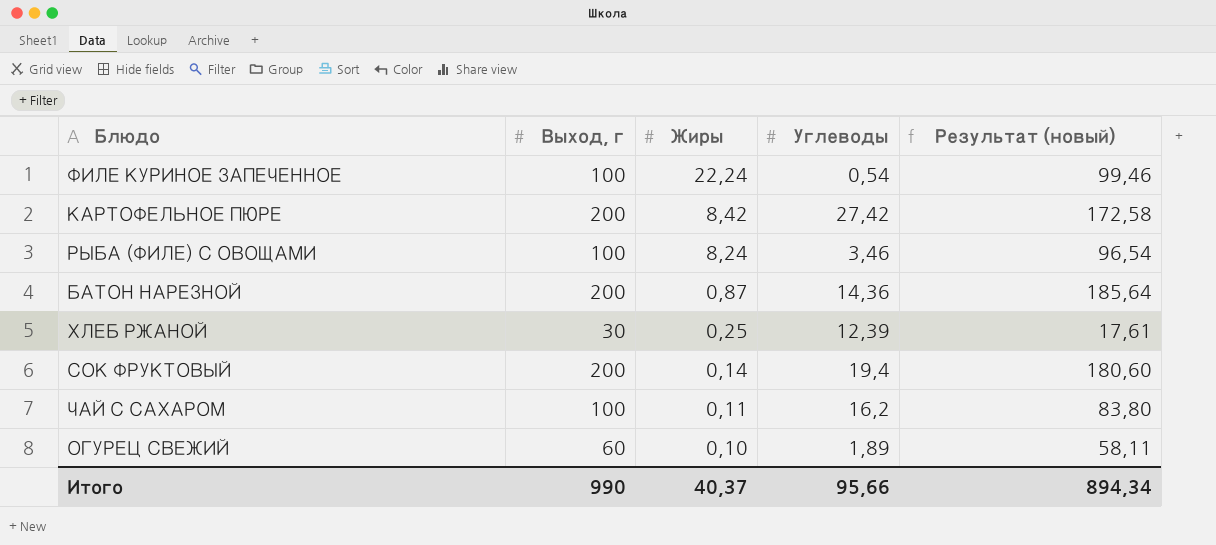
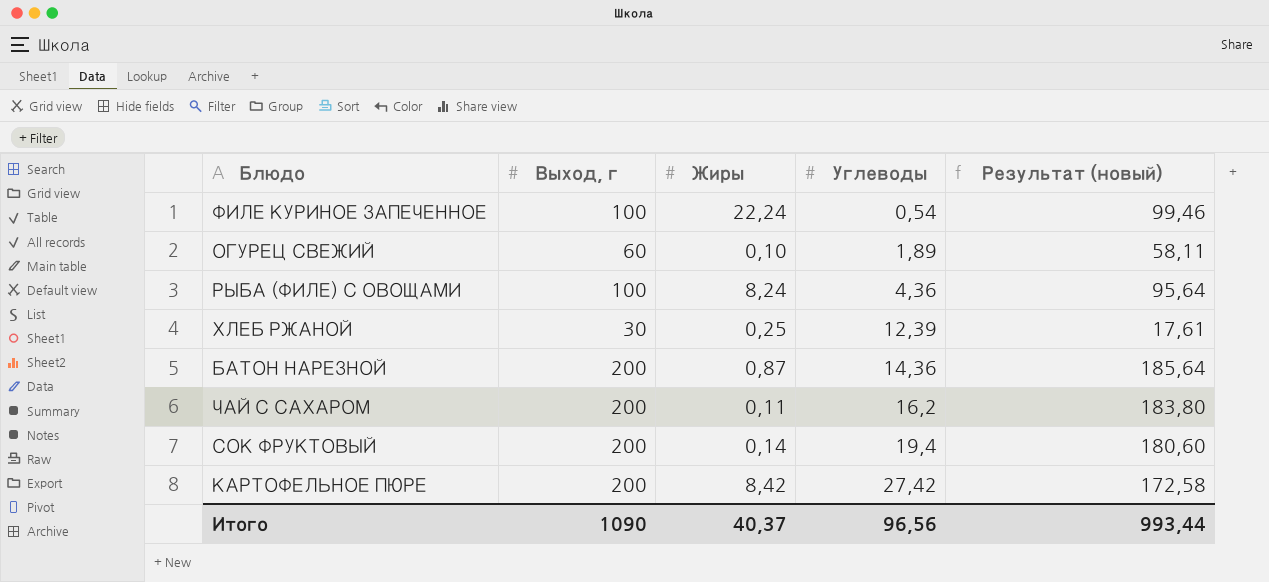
row order: Жиры descending -> Углеводы ascending
РЫБА (ФИЛЕ) С ОВОЩАМИ | Углеводы: 3,46 -> 4,36
РЫБА (ФИЛЕ) С ОВОЩАМИ | Результат (новый): 96,54 -> 95,64
ЧАЙ С САХАРОМ | Выход, г: 100 -> 200
ЧАЙ С САХАРОМ | Результат (новый): 83,80 -> 183,80
Итого | Выход, г: 990 -> 1090
Итого | Углеводы: 95,66 -> 96,56
Итого | Результат (новый): 894,34 -> 993,44

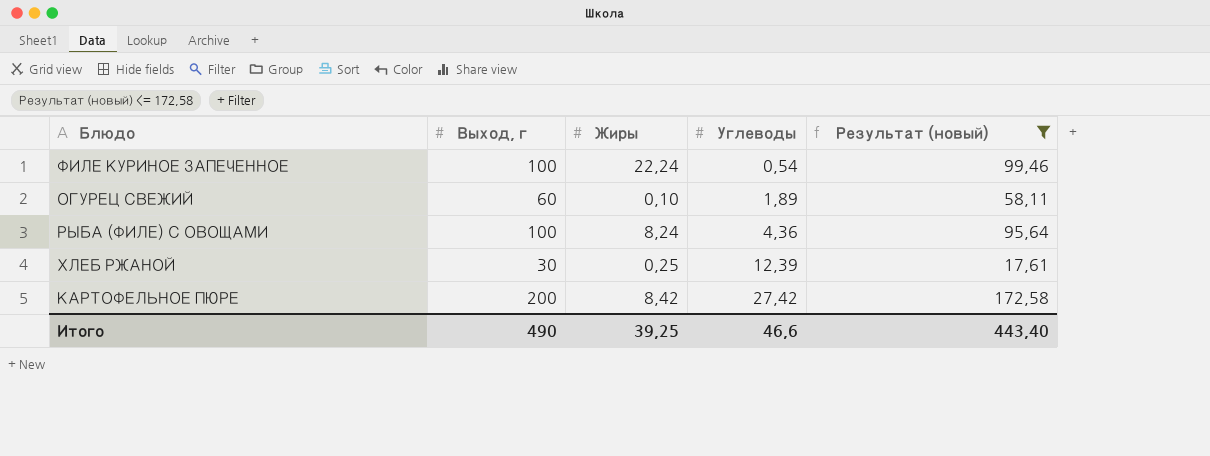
filter: none -> Результат (новый) <= 172,58
Итого | Выход, г: 1090 -> 490
Итого | Жиры: 40,37 -> 39,25
Итого | Углеводы: 96,56 -> 46,6
Итого | Результат (новый): 993,44 -> 443,40

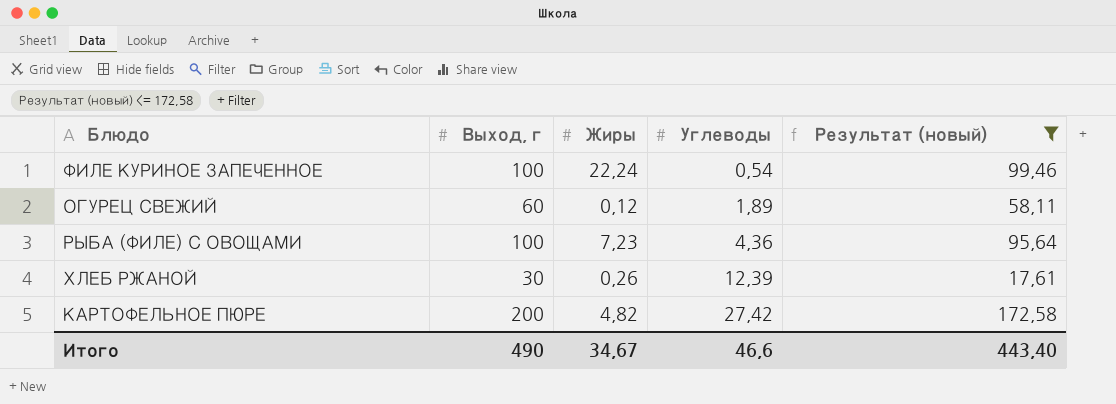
ОГУРЕЦ СВЕЖИЙ | Жиры: 0,10 -> 0,12
РЫБА (ФИЛЕ) С ОВОЩАМИ | Жиры: 8,24 -> 7,23
ХЛЕБ РЖАНОЙ | Жиры: 0,25 -> 0,26
КАРТОФЕЛЬНОЕ ПЮРЕ | Жиры: 8,42 -> 4,82
Итого | Жиры: 39,25 -> 34,67

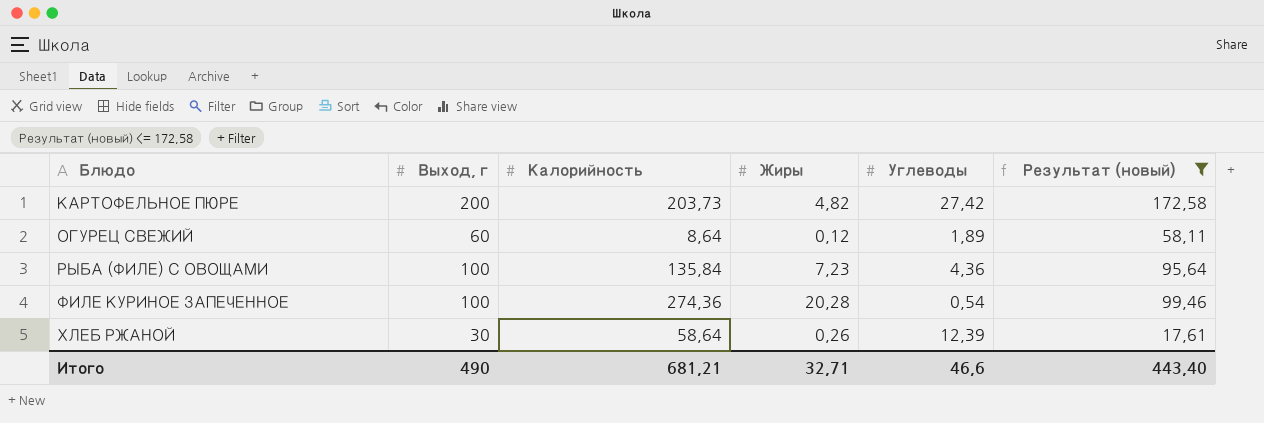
row order: Углеводы ascending -> Блюдо ascending
column Калорийность | position: none -> 3
ФИЛЕ КУРИНОЕ ЗАПЕЧЕННОЕ | Жиры: 22,24 -> 20,28
Итого | Жиры: 34,67 -> 32,71

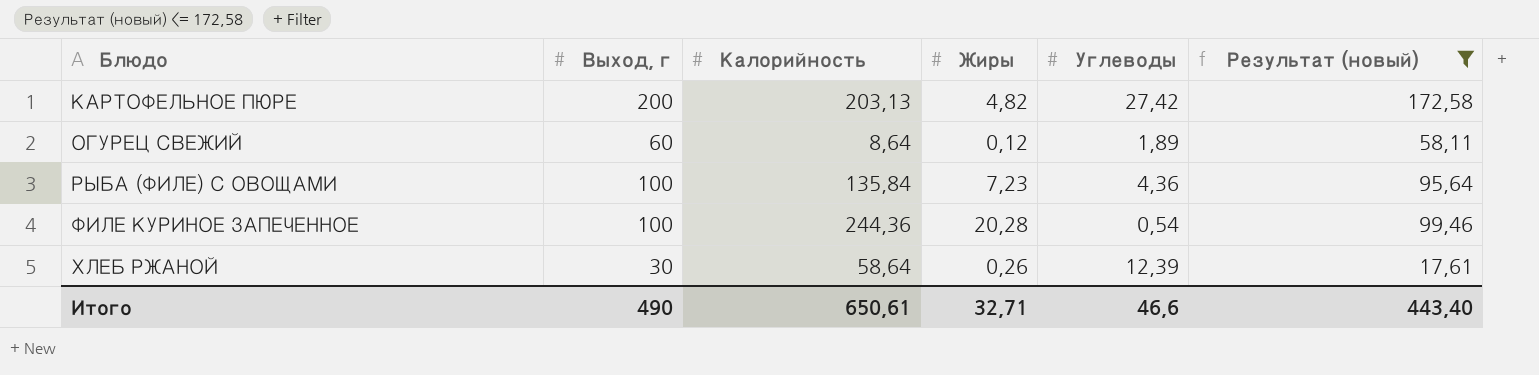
КАРТОФЕЛЬНОЕ ПЮРЕ | Калорийность: 203,73 -> 203,13
ФИЛЕ КУРИНОЕ ЗАПЕЧЕННОЕ | Калорийность: 274,36 -> 244,36
Итого | Калорийность: 681,21 -> 650,61

